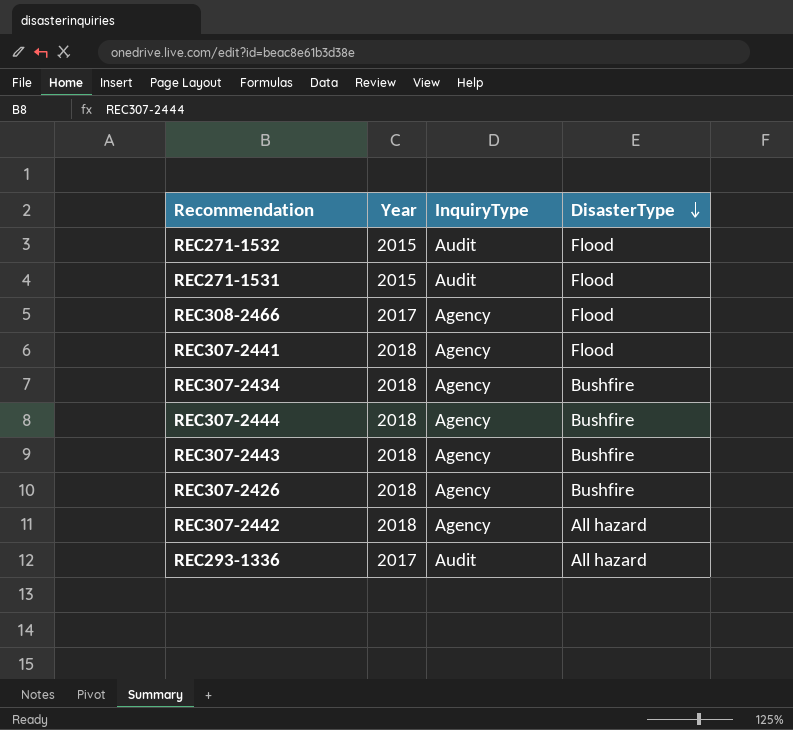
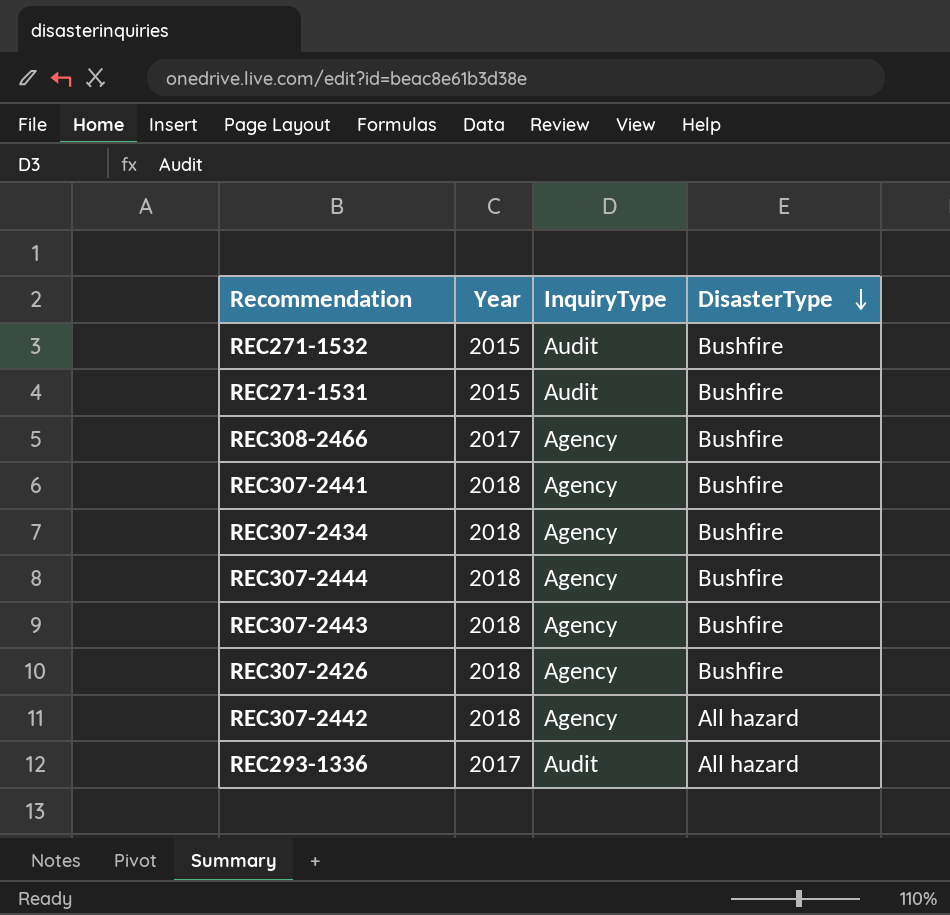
REC271-1532 | DisasterType: Flood -> Bushfire
REC271-1531 | DisasterType: Flood -> Bushfire
REC308-2466 | DisasterType: Flood -> Bushfire
REC307-2441 | DisasterType: Flood -> Bushfire

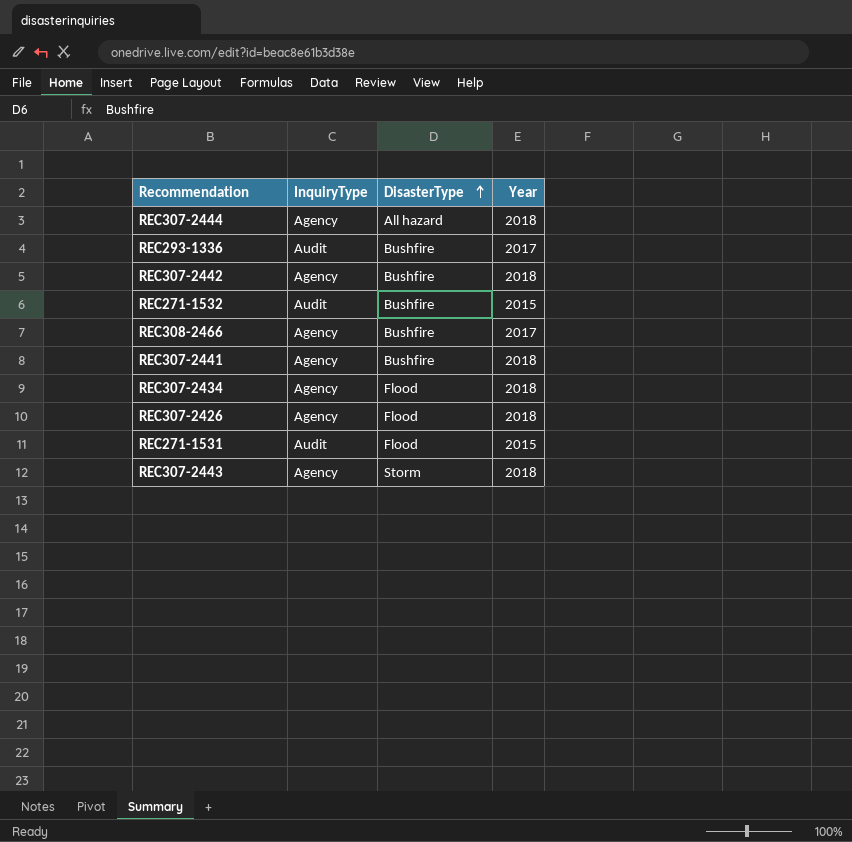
row order: DisasterType descending -> DisasterType ascending
column Year | position: 2 -> 4
REC307-2444 | DisasterType: Bushfire -> All hazard
REC293-1336 | DisasterType: All hazard -> Bushfire
REC307-2442 | DisasterType: All hazard -> Bushfire
REC307-2434 | DisasterType: Bushfire -> Flood
REC307-2426 | DisasterType: Bushfire -> Flood
REC271-1531 | DisasterType: Bushfire -> Flood
REC307-2443 | DisasterType: Bushfire -> Storm

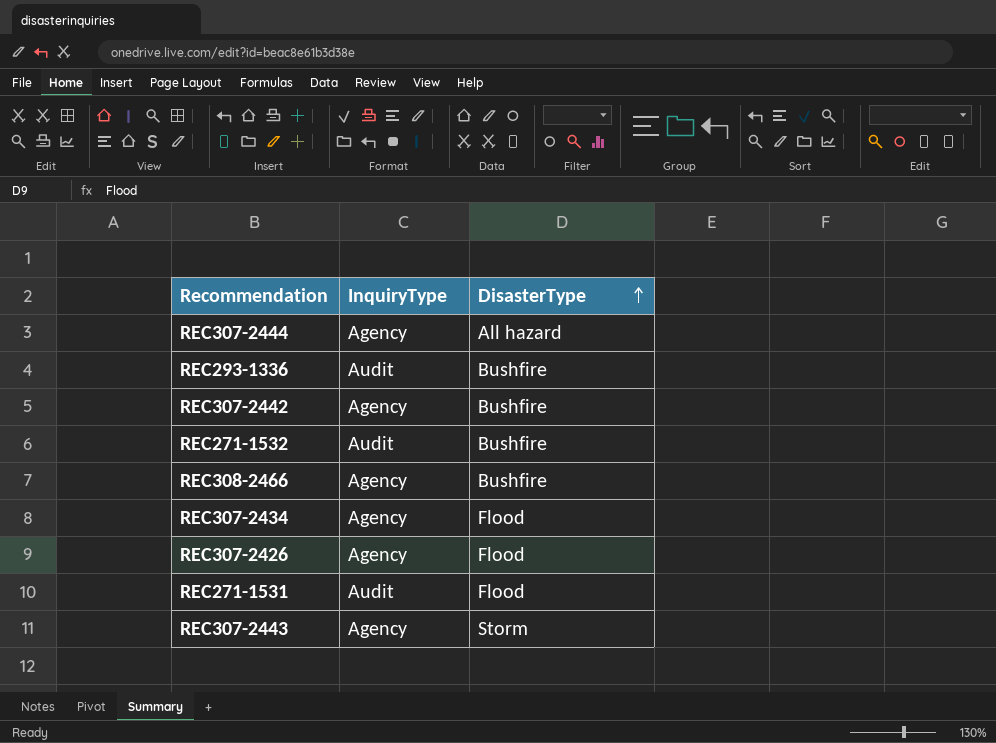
column Year | position: 4 -> none
row REC307-2441: Agency | Bushfire | 2018 -> none

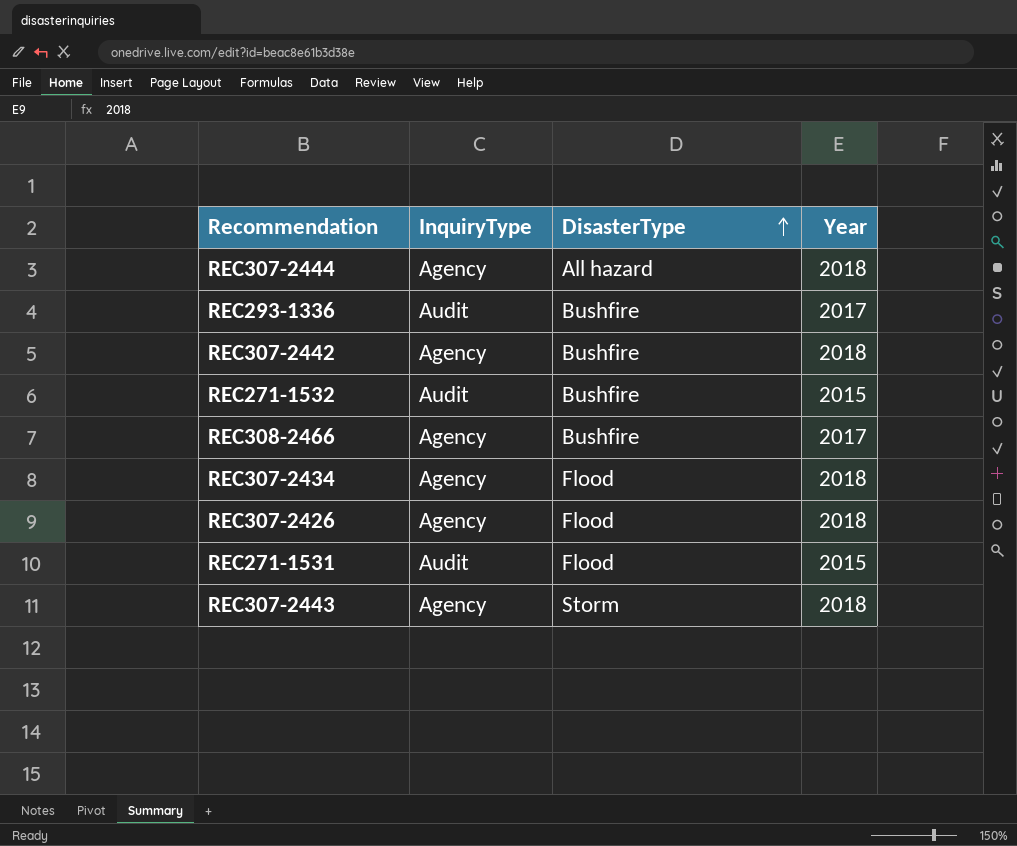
column Year | position: none -> 4

